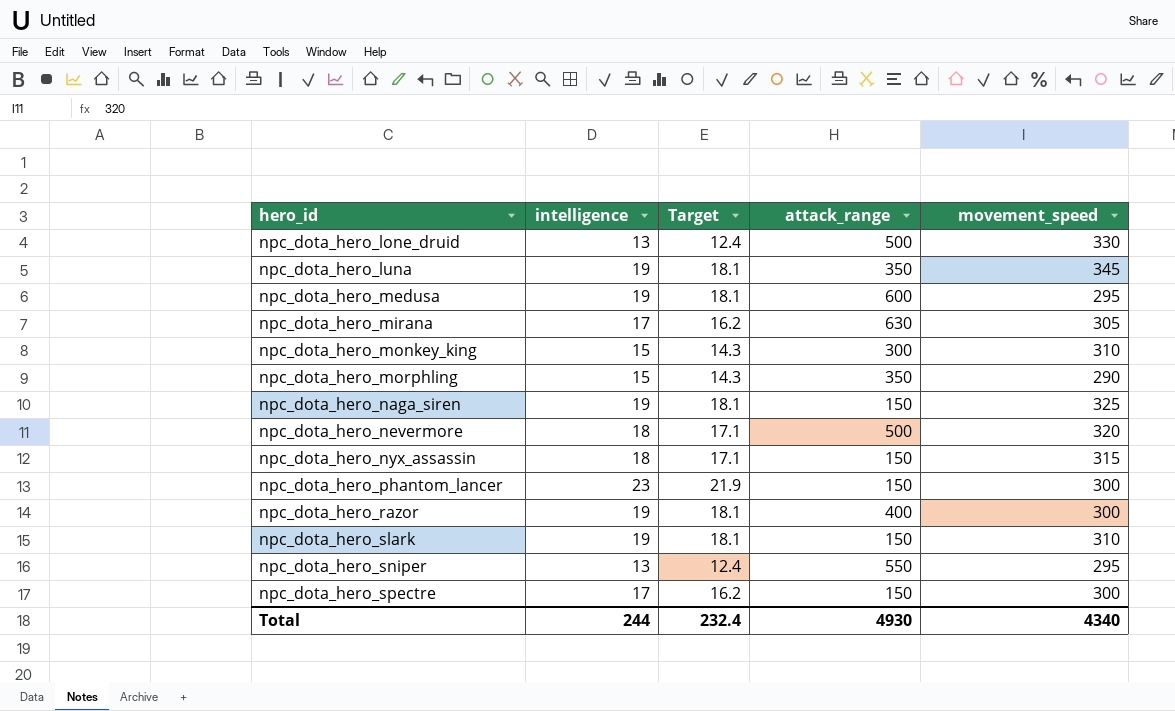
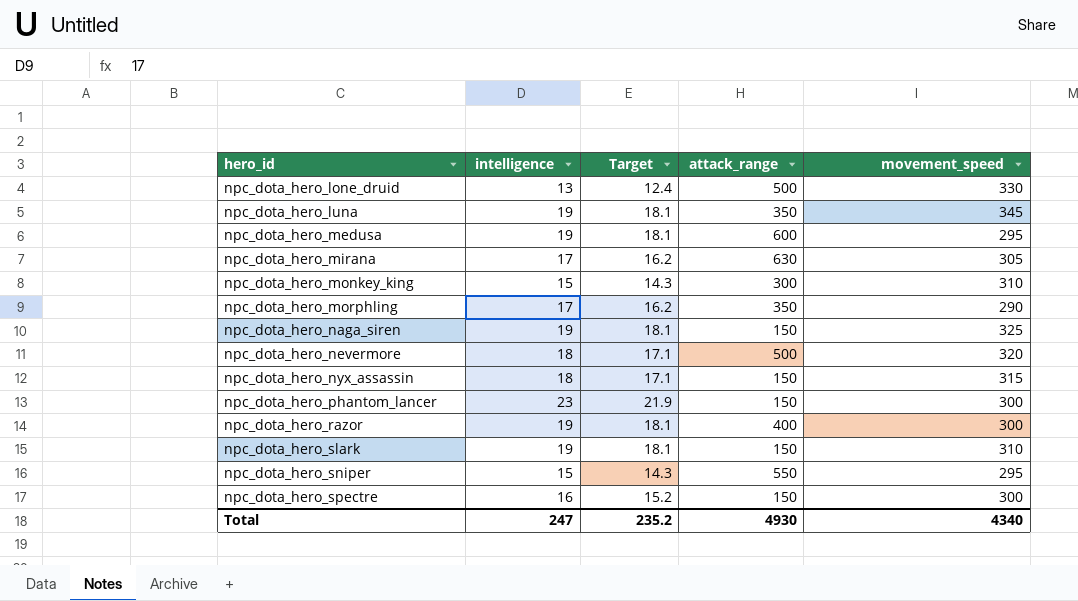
npc_dota_hero_morphling | intelligence: 15 -> 17
npc_dota_hero_morphling | Target: 14.3 -> 16.2
npc_dota_hero_sniper | intelligence: 13 -> 15
npc_dota_hero_sniper | Target: 12.4 -> 14.3
npc_dota_hero_spectre | intelligence: 17 -> 16
npc_dota_hero_spectre | Target: 16.2 -> 15.2
Total | intelligence: 244 -> 247
Total | Target: 232.4 -> 235.2

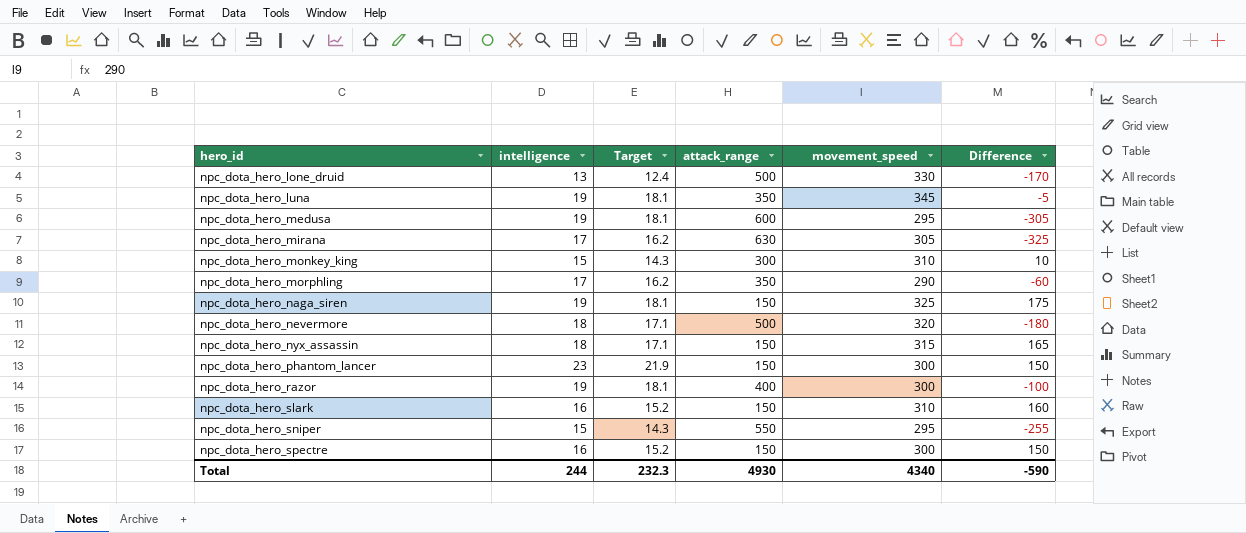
column Difference | formula: none -> [movement_speed] - [attack_range]
npc_dota_hero_slark | intelligence: 19 -> 16
npc_dota_hero_slark | Target: 18.1 -> 15.2
Total | intelligence: 247 -> 244
Total | Target: 235.2 -> 232.3

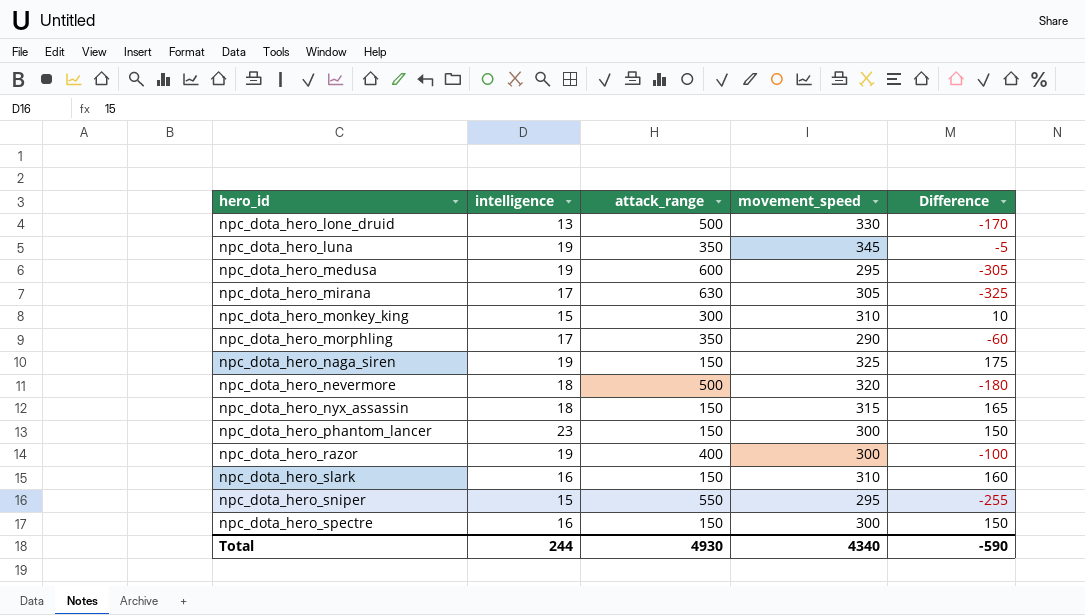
column Target | formula: [intelligence] * 0.95 -> none

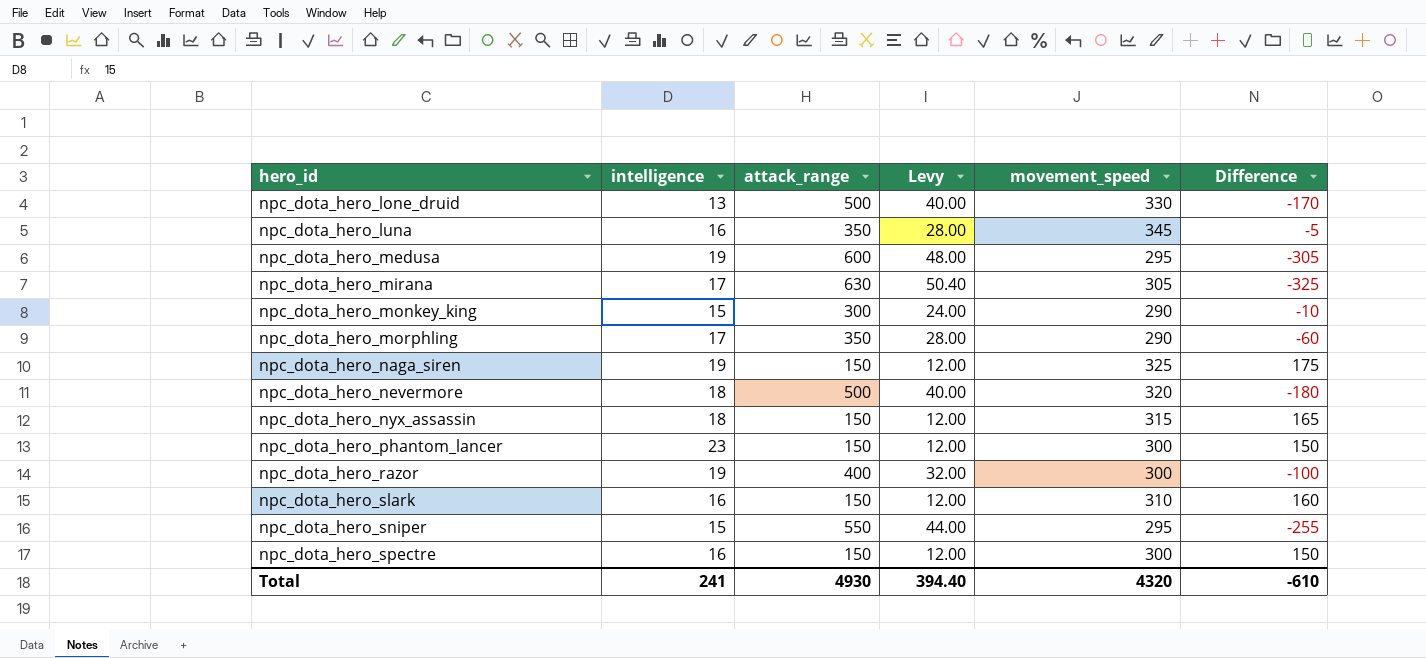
column Levy | formula: none -> [attack_range] * 0.08
npc_dota_hero_luna | intelligence: 19 -> 16
npc_dota_hero_monkey_king | movement_speed: 310 -> 290
npc_dota_hero_monkey_king | Difference: 10 -> -10
Total | intelligence: 244 -> 241
Total | movement_speed: 4340 -> 4320
Total | Difference: -590 -> -610

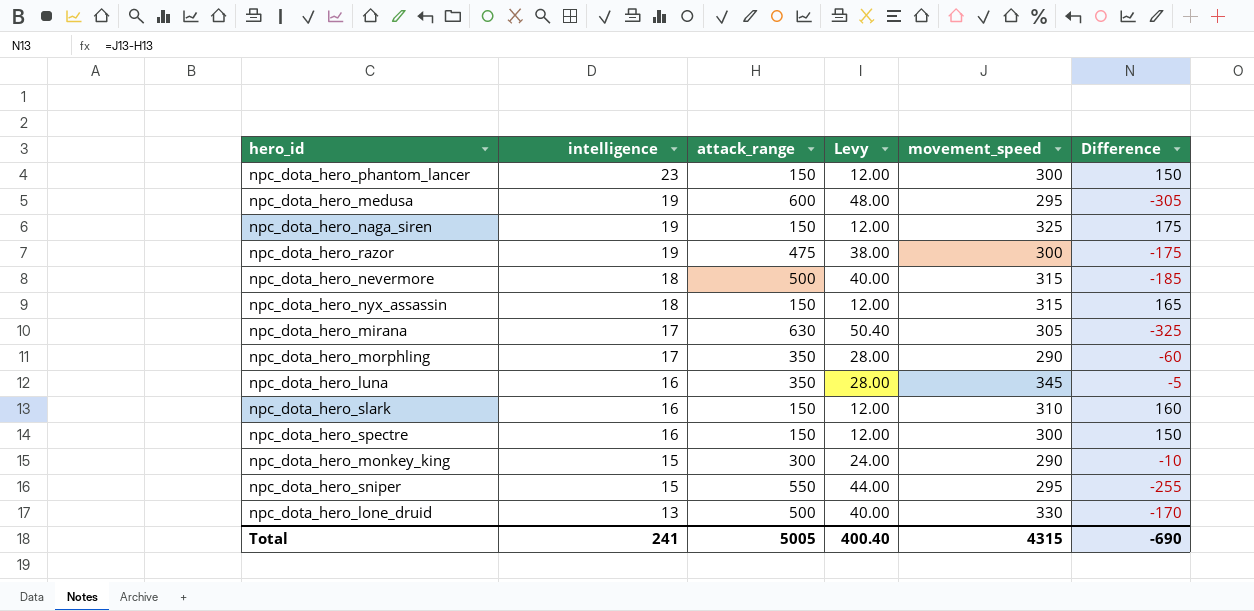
row order: hero_id ascending -> intelligence descending
npc_dota_hero_razor | attack_range: 400 -> 475
npc_dota_hero_razor | Levy: 32.00 -> 38.00
npc_dota_hero_razor | Difference: -100 -> -175
npc_dota_hero_nevermore | movement_speed: 320 -> 315
npc_dota_hero_nevermore | Difference: -180 -> -185
Total | attack_range: 4930 -> 5005
Total | Levy: 394.40 -> 400.40
Total | movement_speed: 4320 -> 4315
Total | Difference: -610 -> -690

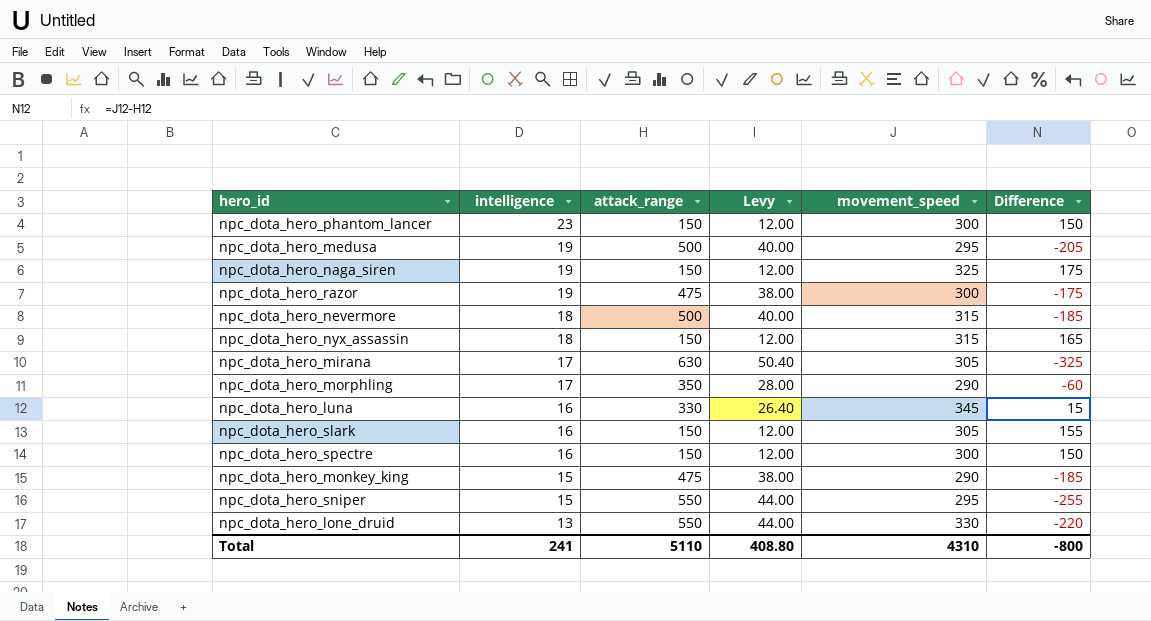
npc_dota_hero_medusa | attack_range: 600 -> 500
npc_dota_hero_medusa | Levy: 48.00 -> 40.00
npc_dota_hero_medusa | Difference: -305 -> -205
npc_dota_hero_luna | attack_range: 350 -> 330
npc_dota_hero_luna | Levy: 28.00 -> 26.40
npc_dota_hero_luna | Difference: -5 -> 15
npc_dota_hero_slark | movement_speed: 310 -> 305
npc_dota_hero_slark | Difference: 160 -> 155
npc_dota_hero_monkey_king | attack_range: 300 -> 475
npc_dota_hero_monkey_king | Levy: 24.00 -> 38.00
npc_dota_hero_monkey_king | Difference: -10 -> -185
npc_dota_hero_lone_druid | attack_range: 500 -> 550
npc_dota_hero_lone_druid | Levy: 40.00 -> 44.00
npc_dota_hero_lone_druid | Difference: -170 -> -220
Total | attack_range: 5005 -> 5110
Total | Levy: 400.40 -> 408.80
Total | movement_speed: 4315 -> 4310
Total | Difference: -690 -> -800

